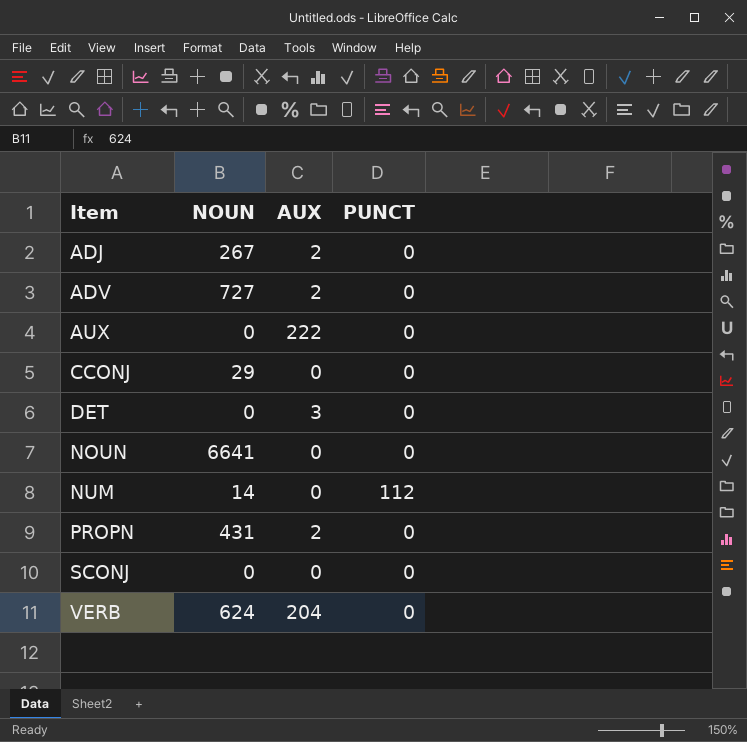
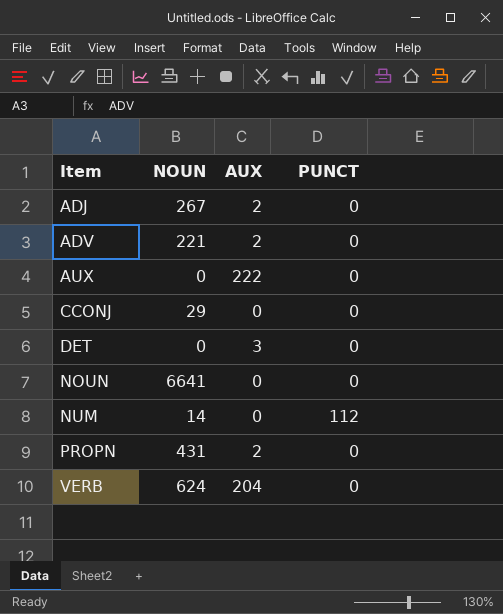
row SCONJ: 0 | 0 | 0 -> none
ADV | NOUN: 727 -> 221

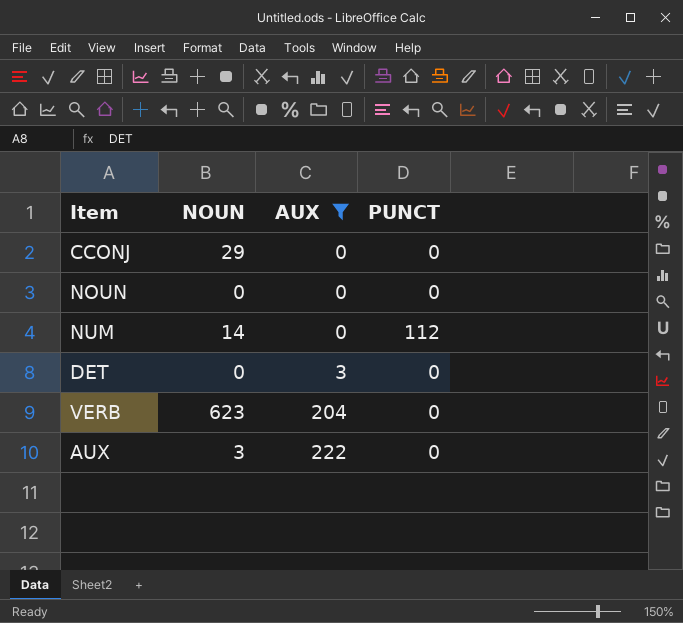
filter: none -> AUX != 2
row order: Item ascending -> AUX ascending
NOUN | NOUN: 6641 -> 0
VERB | NOUN: 624 -> 623
AUX | NOUN: 0 -> 3

